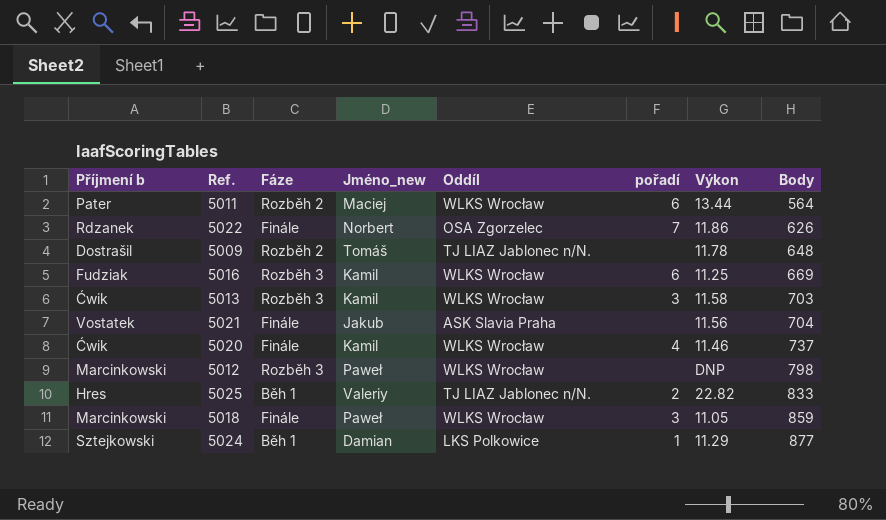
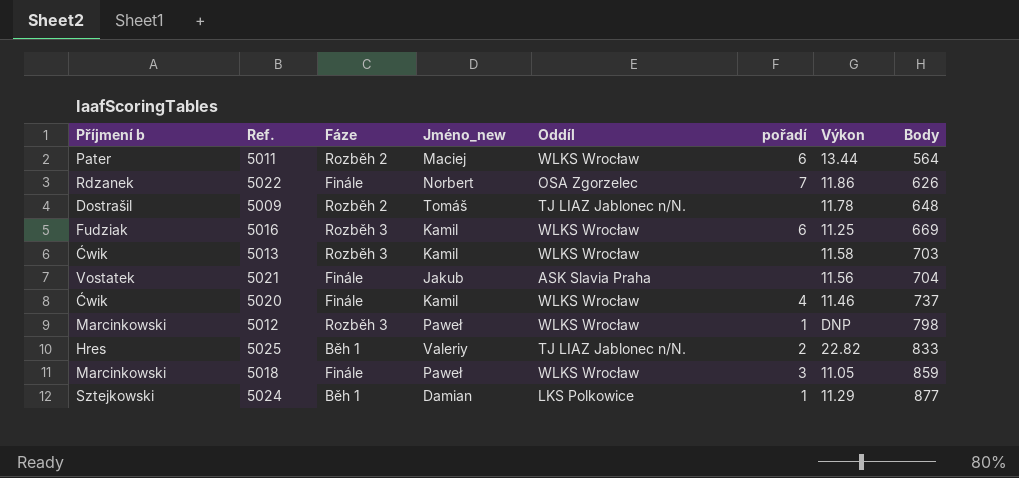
5013 | pořadí: 3 -> none
5012 | pořadí: none -> 1

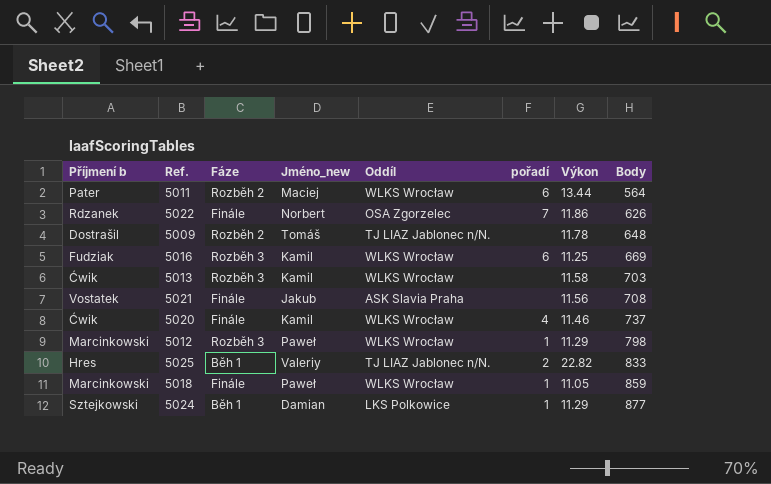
5021 | Body: 704 -> 708
5012 | Výkon: DNP -> 11.29
5018 | pořadí: 3 -> 1

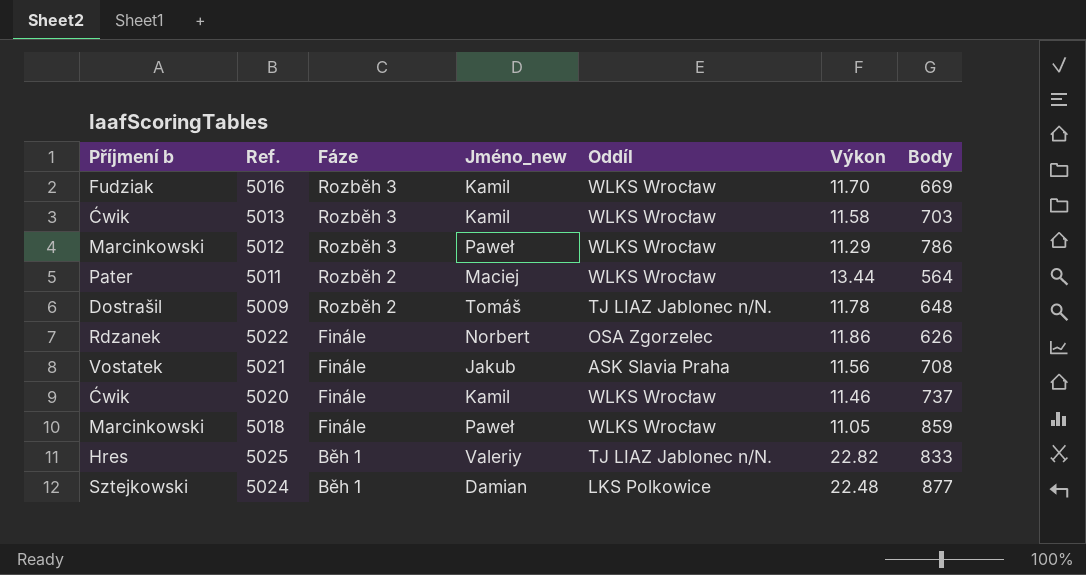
row order: Body ascending -> Fáze descending
column pořadí | position: 6 -> none
5016 | Výkon: 11.25 -> 11.70
5012 | Body: 798 -> 786
5024 | Výkon: 11.29 -> 22.48

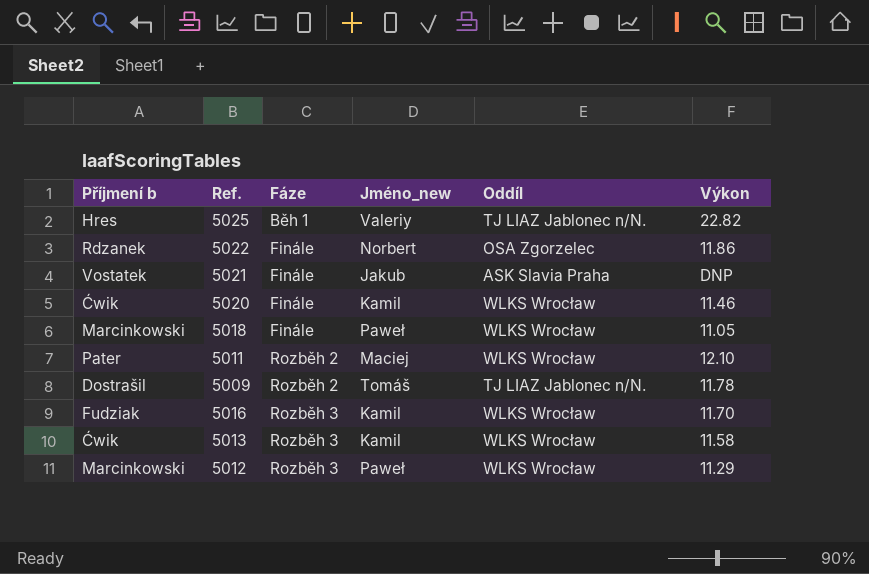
row order: Fáze descending -> Fáze ascending
column Body | position: 7 -> none
row 5024: Sztejkowski | Běh 1 | Damian | LKS Polkowice | 22.48 | 877 -> none
5021 | Výkon: 11.56 -> DNP
5011 | Výkon: 13.44 -> 12.10

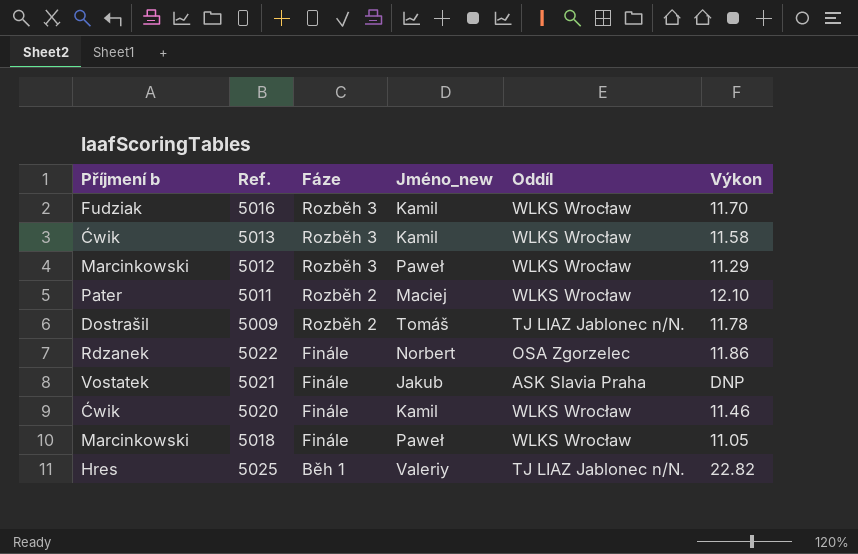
row order: Fáze ascending -> Fáze descending

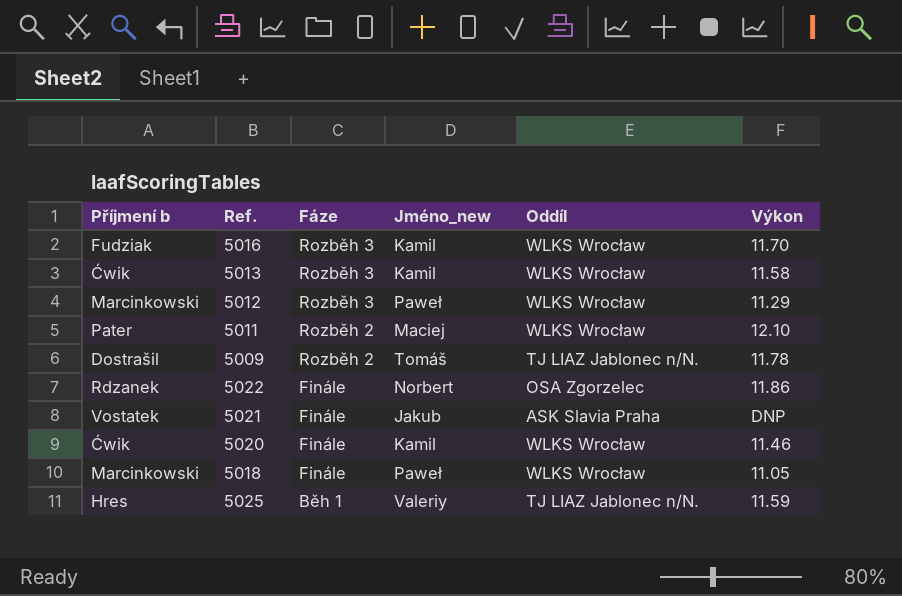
5025 | Výkon: 22.82 -> 11.59

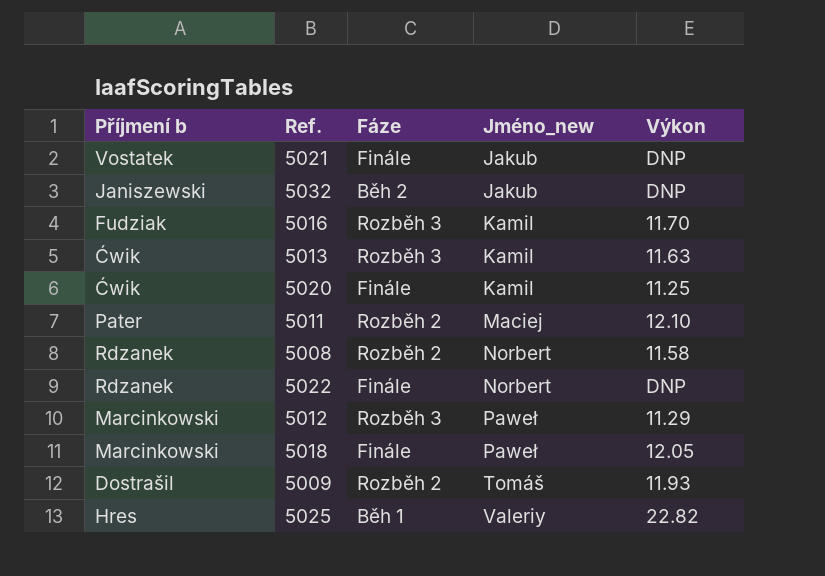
row order: Fáze descending -> Jméno_new ascending
column Oddíl | position: 5 -> none
row 5032: none -> Janiszewski | Běh 2 | Jakub | DNP
5013 | Výkon: 11.58 -> 11.63
5020 | Výkon: 11.46 -> 11.25
row 5008: none -> Rdzanek | Rozběh 2 | Norbert | 11.58
5022 | Výkon: 11.86 -> DNP
5018 | Výkon: 11.05 -> 12.05
5009 | Výkon: 11.78 -> 11.93
5025 | Výkon: 11.59 -> 22.82

